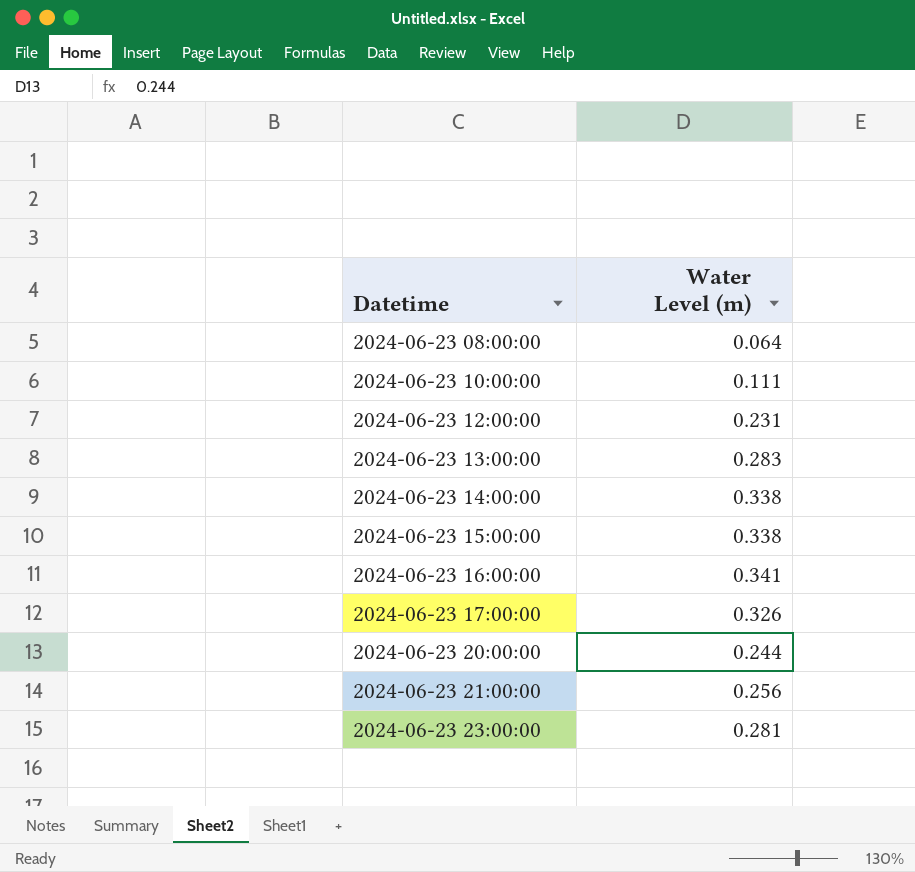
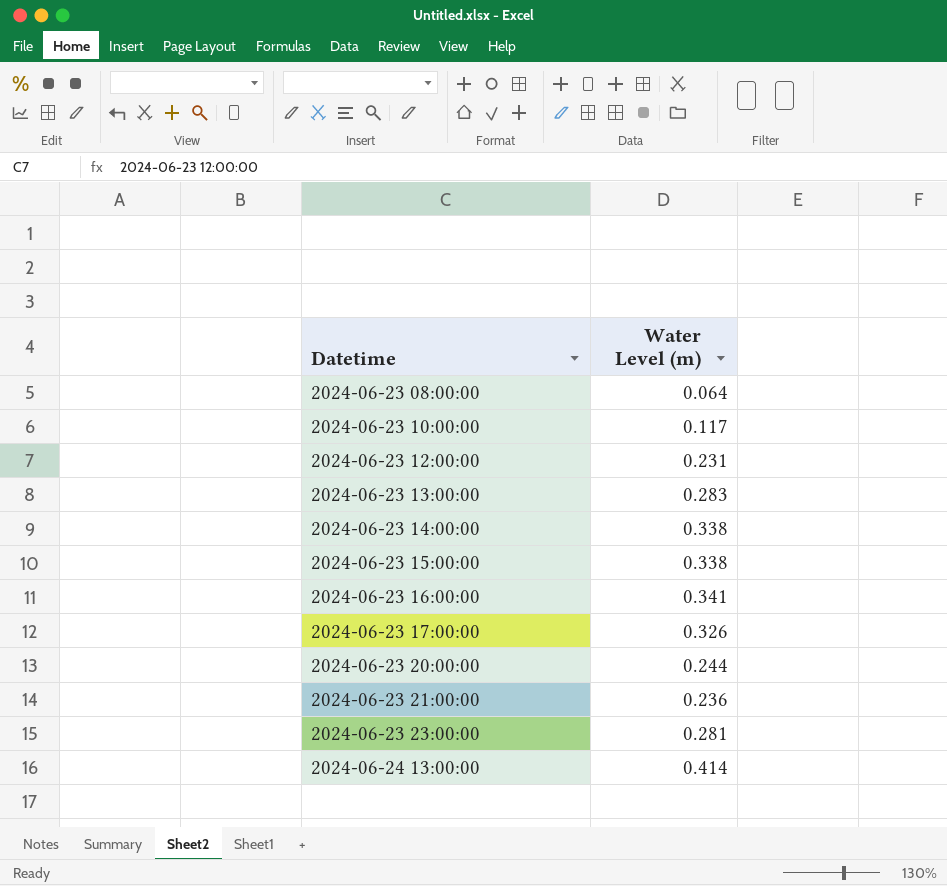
2024-06-23 10:00:00 | Water Level (m): 0.111 -> 0.117
2024-06-23 21:00:00 | Water Level (m): 0.256 -> 0.236
row 2024-06-24 13:00:00: none -> 0.414

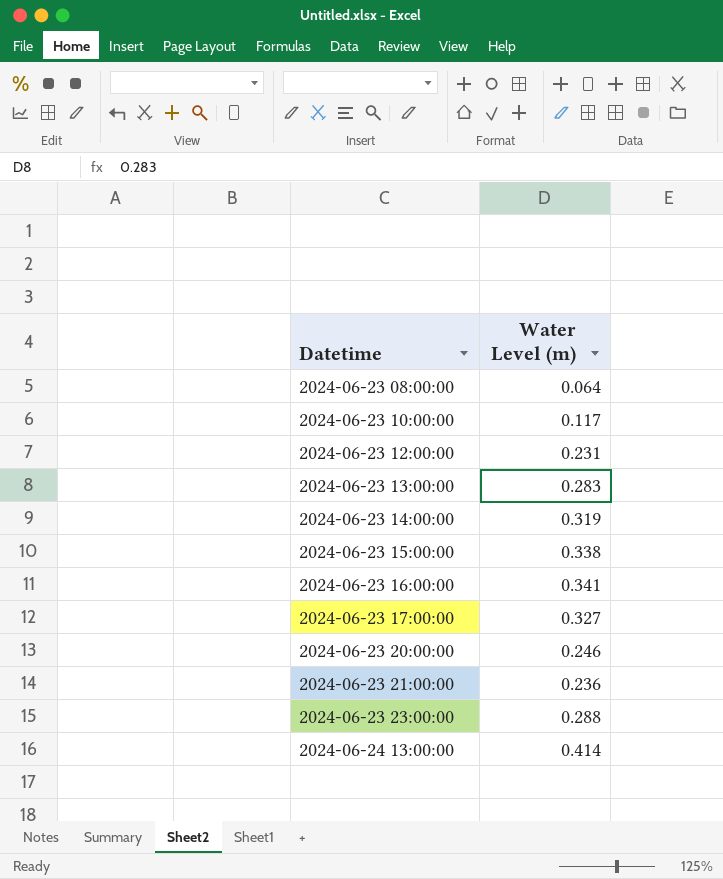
2024-06-23 14:00:00 | Water Level (m): 0.338 -> 0.319
2024-06-23 17:00:00 | Water Level (m): 0.326 -> 0.327
2024-06-23 20:00:00 | Water Level (m): 0.244 -> 0.246
2024-06-23 23:00:00 | Water Level (m): 0.281 -> 0.288

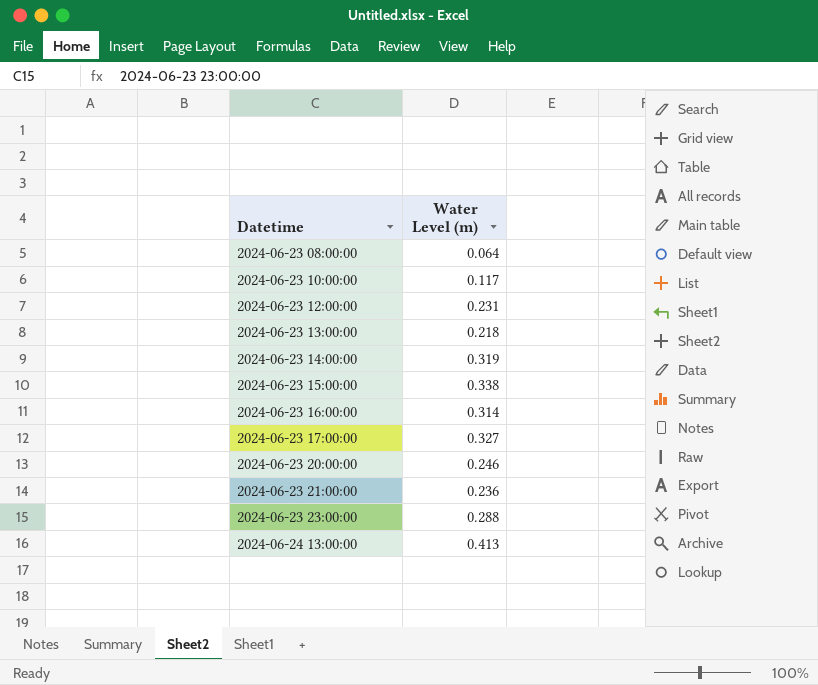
2024-06-23 13:00:00 | Water Level (m): 0.283 -> 0.218
2024-06-23 16:00:00 | Water Level (m): 0.341 -> 0.314
2024-06-24 13:00:00 | Water Level (m): 0.414 -> 0.413

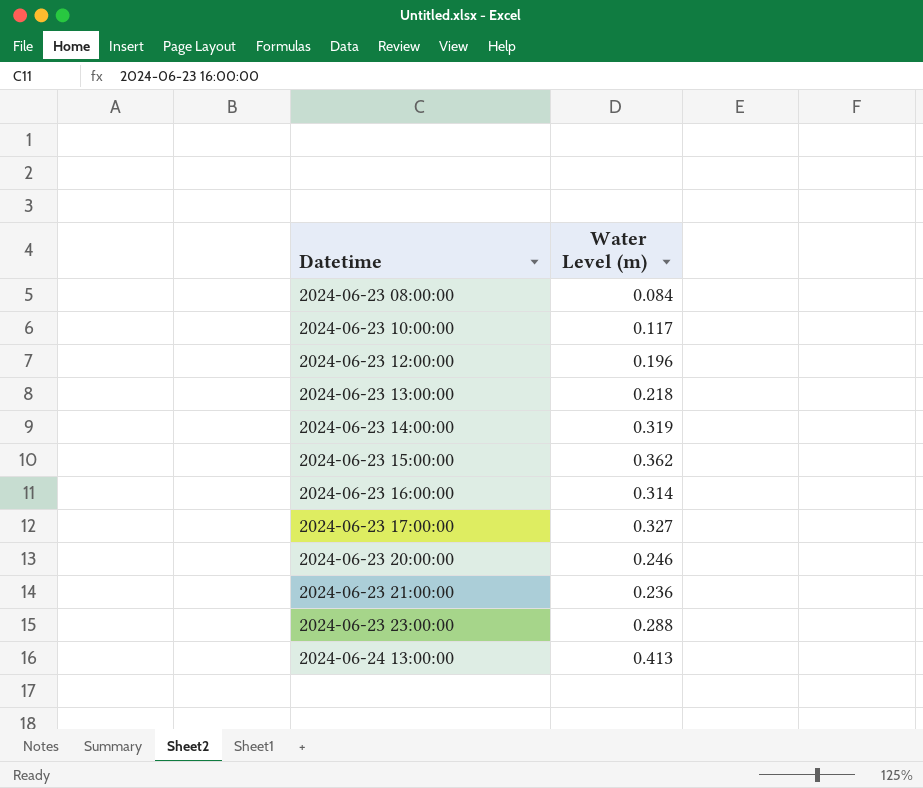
2024-06-23 08:00:00 | Water Level (m): 0.064 -> 0.084
2024-06-23 12:00:00 | Water Level (m): 0.231 -> 0.196
2024-06-23 15:00:00 | Water Level (m): 0.338 -> 0.362

